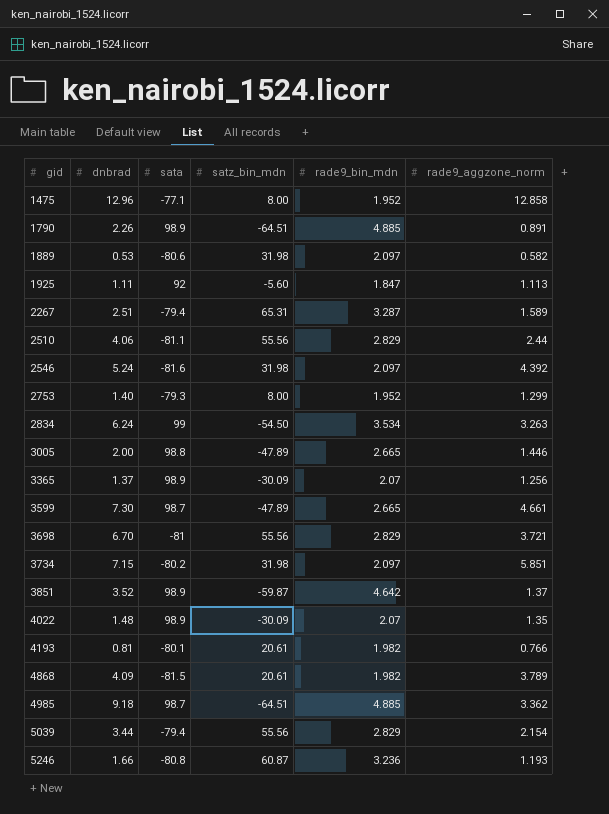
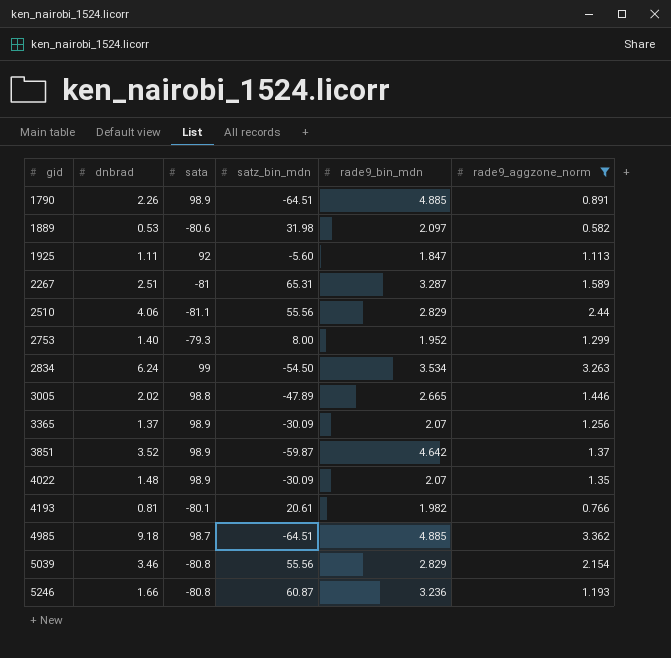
filter: none -> rade9_aggzone_norm <= 3.362
2267 | sata: -79.4 -> -81
3005 | dnbrad: 2.00 -> 2.02
5039 | dnbrad: 3.44 -> 3.46
5039 | sata: -79.4 -> -80.8

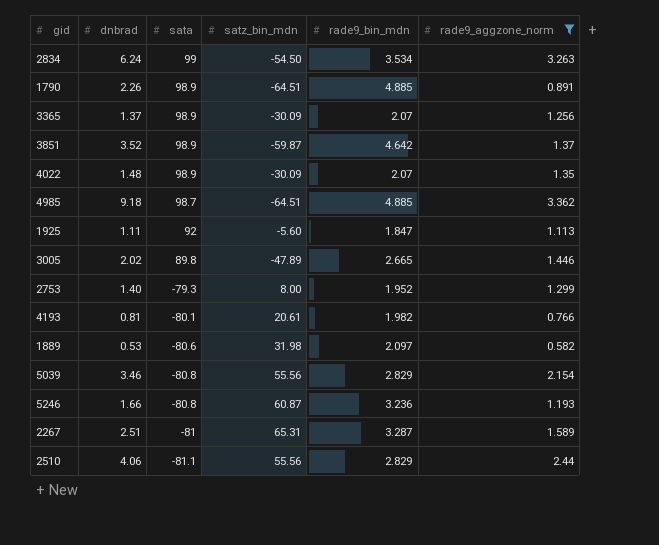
row order: gid ascending -> sata descending
3005 | sata: 98.8 -> 89.8

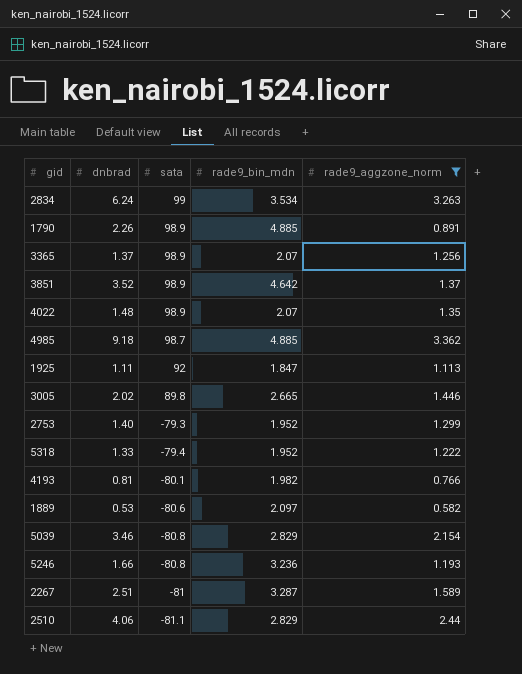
column satz_bin_mdn | position: 4 -> none
row 5318: none -> 1.33 | -79.4 | 1.952 | 1.222

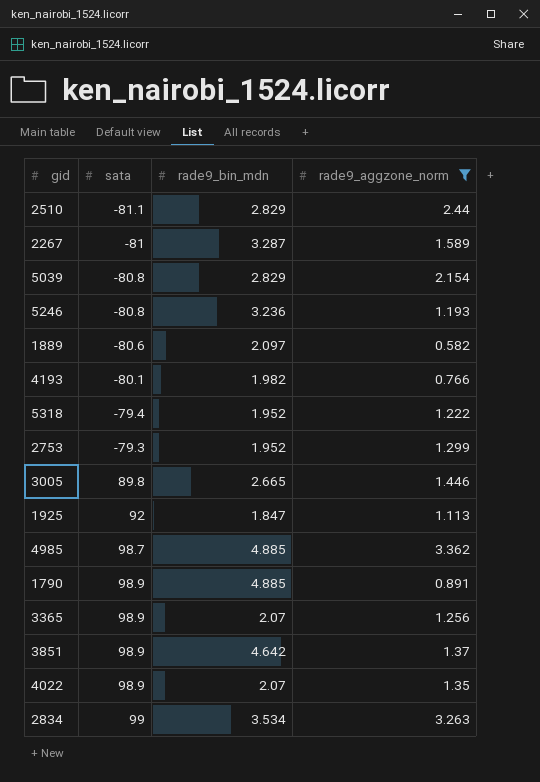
row order: sata descending -> sata ascending
column dnbrad | position: 2 -> none

